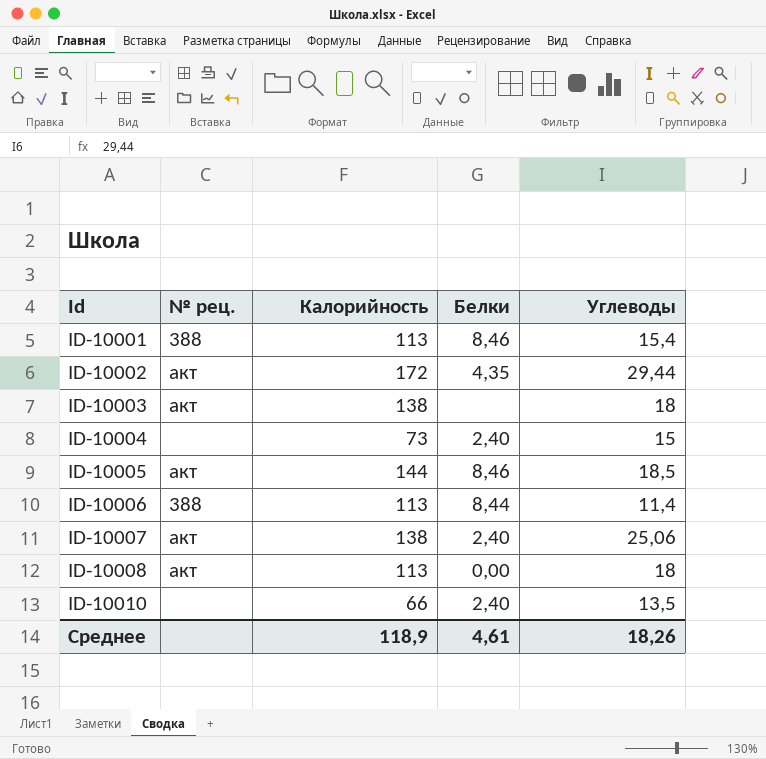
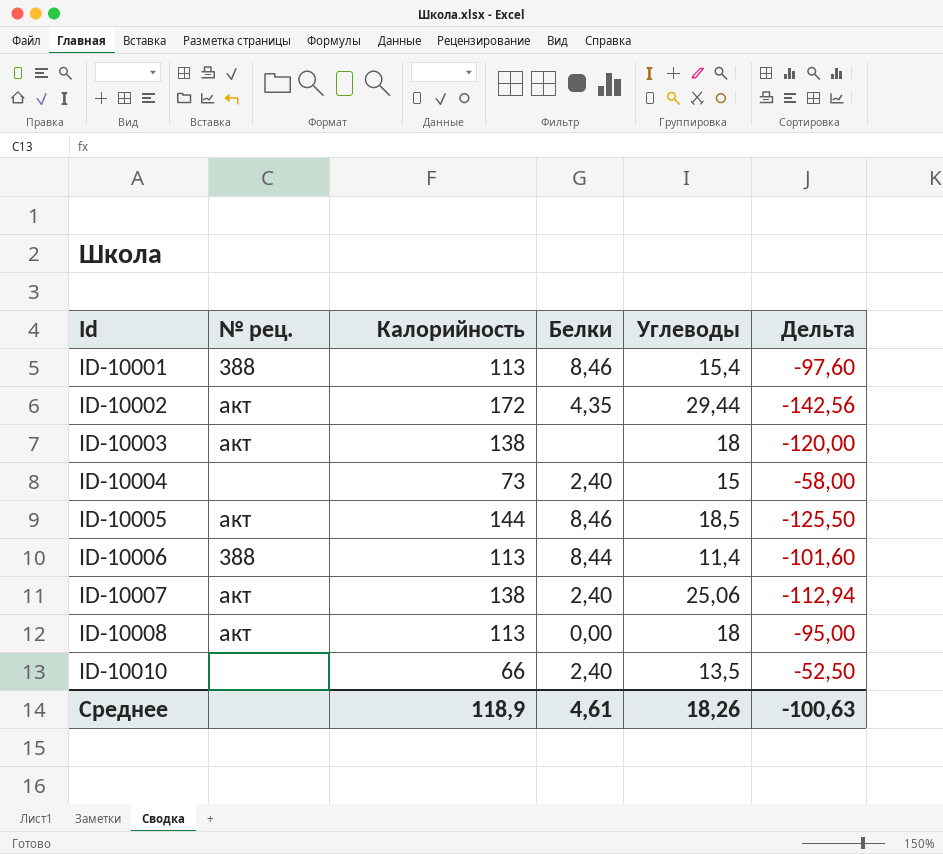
column Дельта | formula: none -> [Углеводы] - [Калорийность]

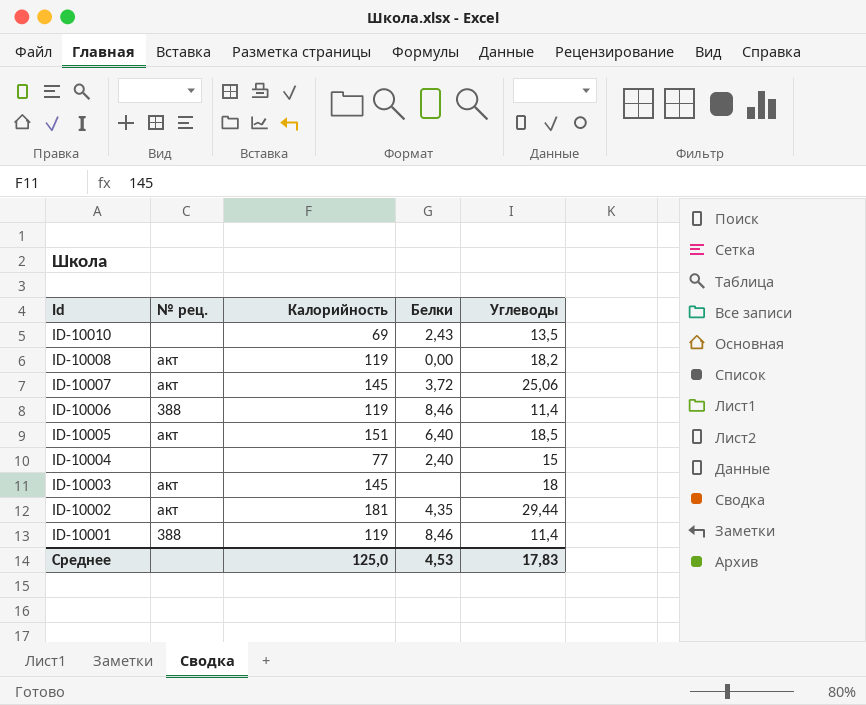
row order: Id ascending -> Id descending
column Дельта | formula: [Углеводы] - [Калорийность] -> none
ID-10010 | Калорийность: 66 -> 69
ID-10010 | Белки: 2,40 -> 2,43
ID-10008 | Калорийность: 113 -> 119
ID-10008 | Углеводы: 18 -> 18,2
ID-10007 | Калорийность: 138 -> 145
ID-10007 | Белки: 2,40 -> 3,72
ID-10006 | Калорийность: 113 -> 119
ID-10006 | Белки: 8,44 -> 8,46
ID-10005 | Калорийность: 144 -> 151
ID-10005 | Белки: 8,46 -> 6,40
ID-10004 | Калорийность: 73 -> 77
ID-10003 | Калорийность: 138 -> 145
ID-10002 | Калорийность: 172 -> 181
ID-10001 | Калорийность: 113 -> 119
ID-10001 | Углеводы: 15,4 -> 11,4
Среднее | Калорийность: 118,9 -> 125,0
Среднее | Белки: 4,61 -> 4,53
Среднее | Углеводы: 18,26 -> 17,83

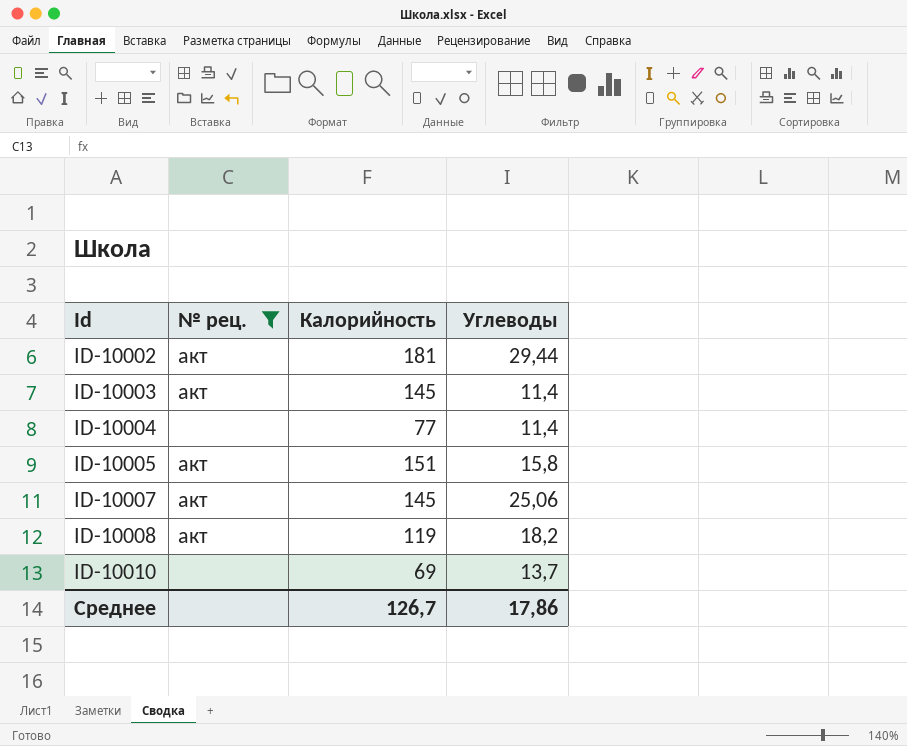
filter: none -> № рец. != 388
row order: Id descending -> Id ascending
column Белки | position: 4 -> none
ID-10003 | Углеводы: 18 -> 11,4
ID-10004 | Углеводы: 15 -> 11,4
ID-10005 | Углеводы: 18,5 -> 15,8
ID-10010 | Углеводы: 13,5 -> 13,7
Среднее | Калорийность: 125,0 -> 126,7
Среднее | Углеводы: 17,83 -> 17,86

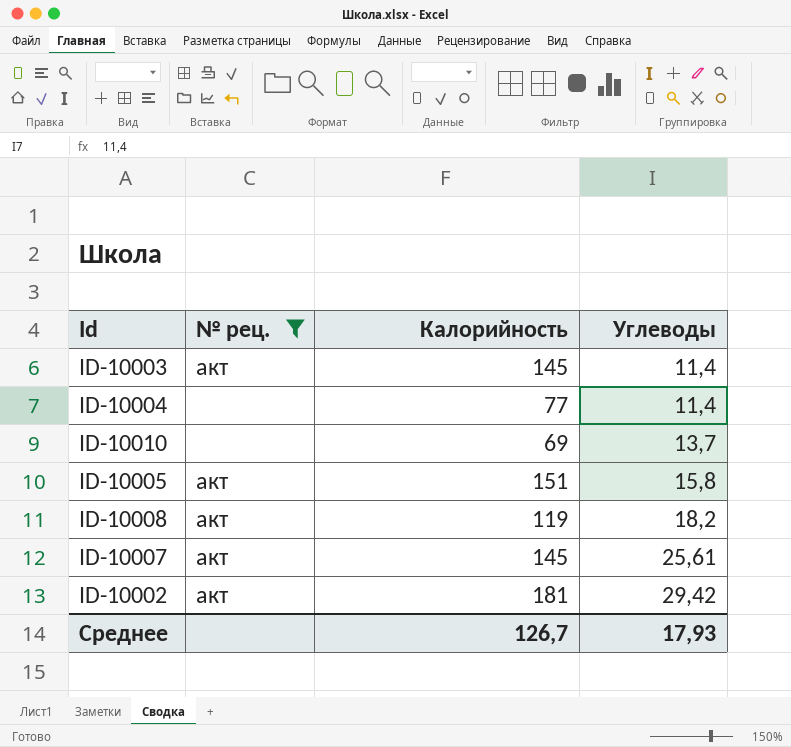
row order: Id ascending -> Углеводы ascending
ID-10007 | Углеводы: 25,06 -> 25,61
ID-10002 | Углеводы: 29,44 -> 29,42
Среднее | Углеводы: 17,86 -> 17,93

